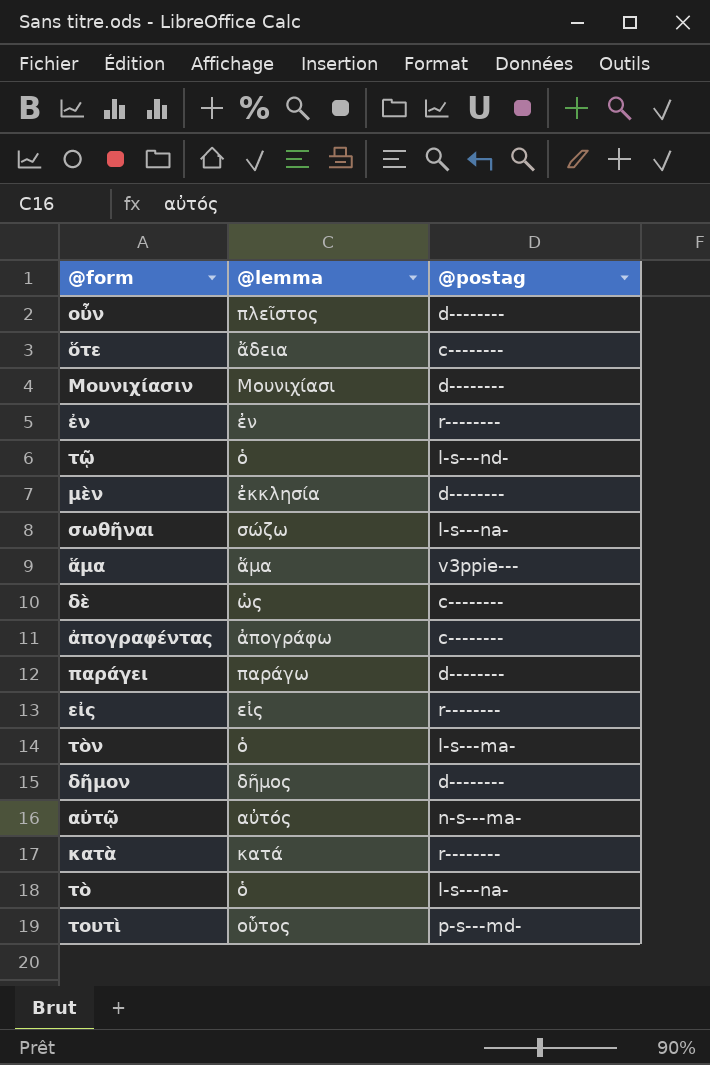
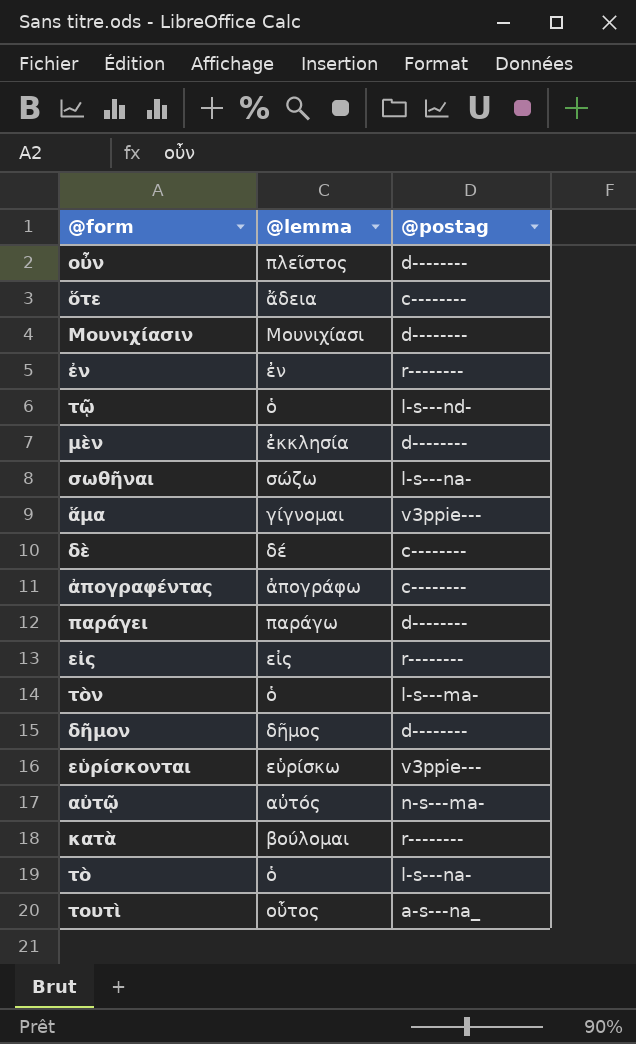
ἅμα | @lemma: ἅμα -> γίγνομαι
δὲ | @lemma: ὡς -> δέ
row εὑρίσκονται: none -> εὑρίσκω | v3ppie---
κατὰ | @lemma: κατά -> βούλομαι
τουτὶ | @postag: p-s---md- -> a-s---na_

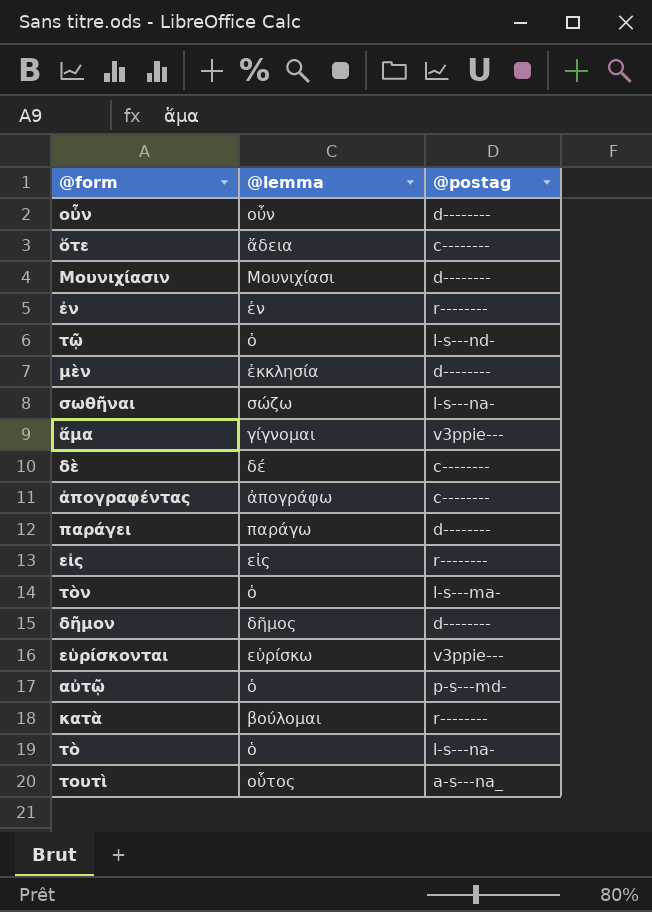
οὖν | @lemma: πλεῖστος -> οὖν
αὐτῷ | @lemma: αὐτός -> ὁ
αὐτῷ | @postag: n-s---ma- -> p-s---md-

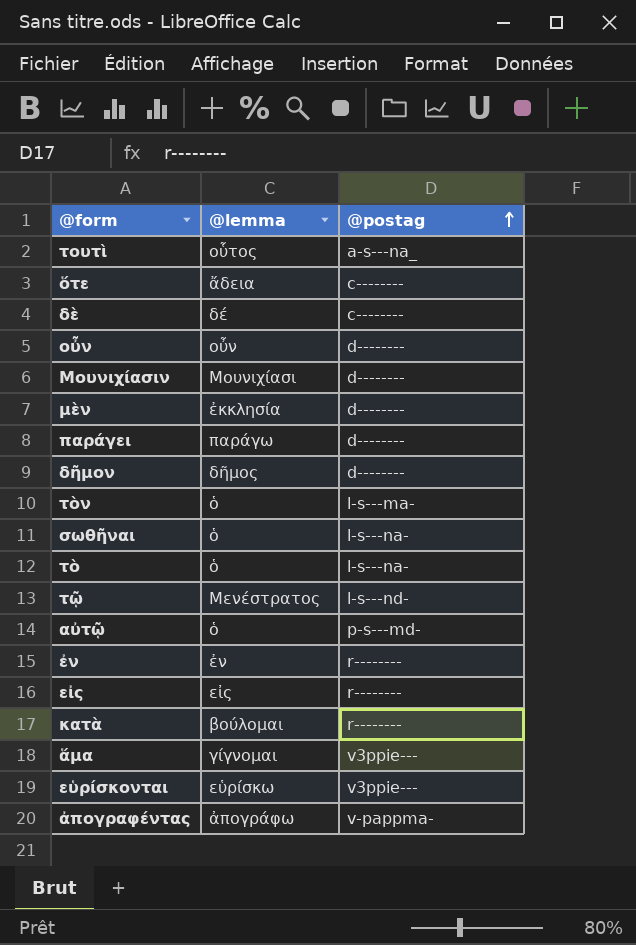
row order: none -> @postag ascending
σωθῆναι | @lemma: σώζω -> ὁ
τῷ | @lemma: ὁ -> Μενέστρατος
ἀπογραφέντας | @postag: c-------- -> v-pappma-

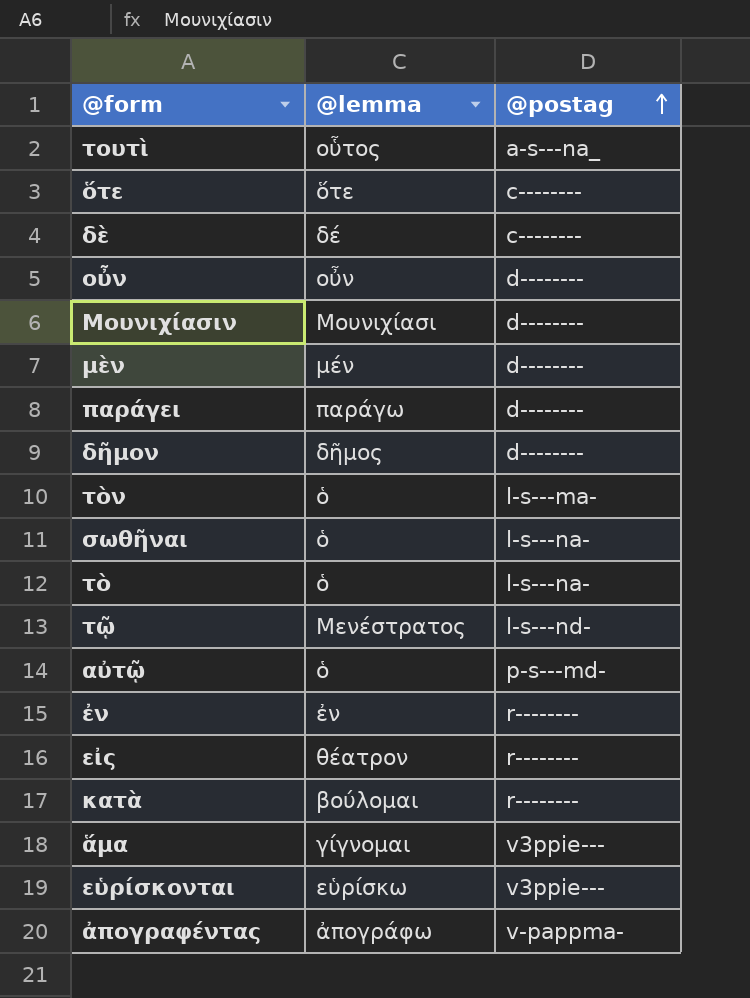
ὅτε | @lemma: ἄδεια -> ὅτε
μὲν | @lemma: ἐκκλησία -> μέν
εἰς | @lemma: εἰς -> θέατρον

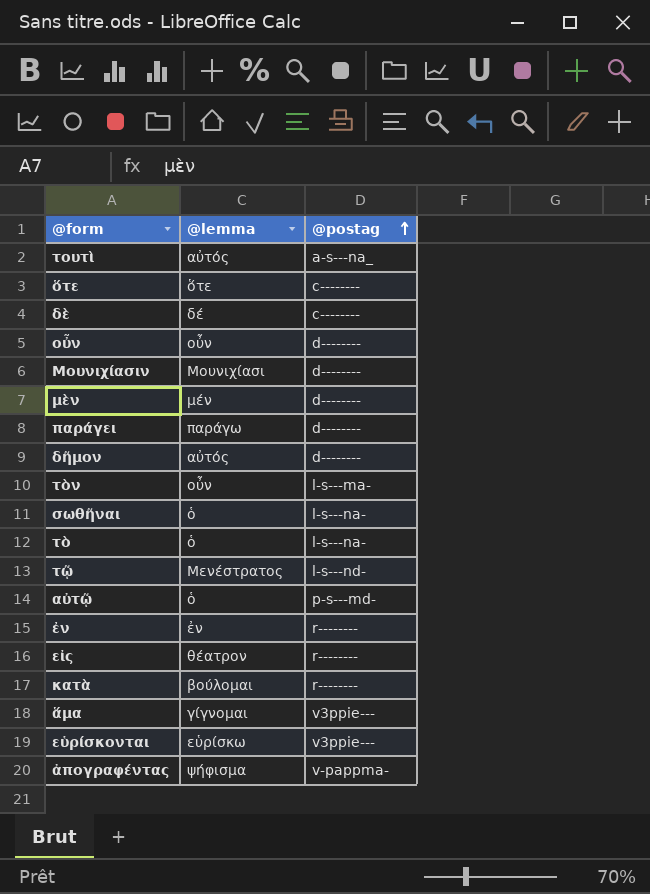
τουτὶ | @lemma: οὗτος -> αὐτός
δῆμον | @lemma: δῆμος -> αὐτός
τὸν | @lemma: ὁ -> οὖν
ἀπογραφέντας | @lemma: ἀπογράφω -> ψήφισμα

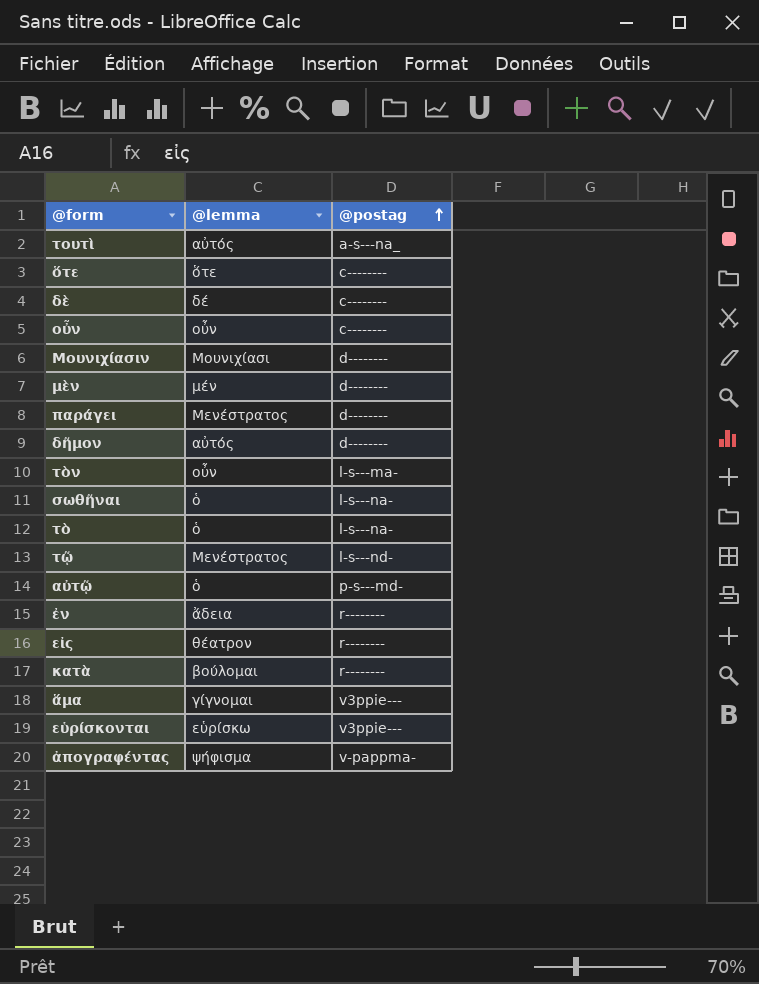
οὖν | @postag: d-------- -> c--------
παράγει | @lemma: παράγω -> Μενέστρατος
ἐν | @lemma: ἐν -> ἄδεια

